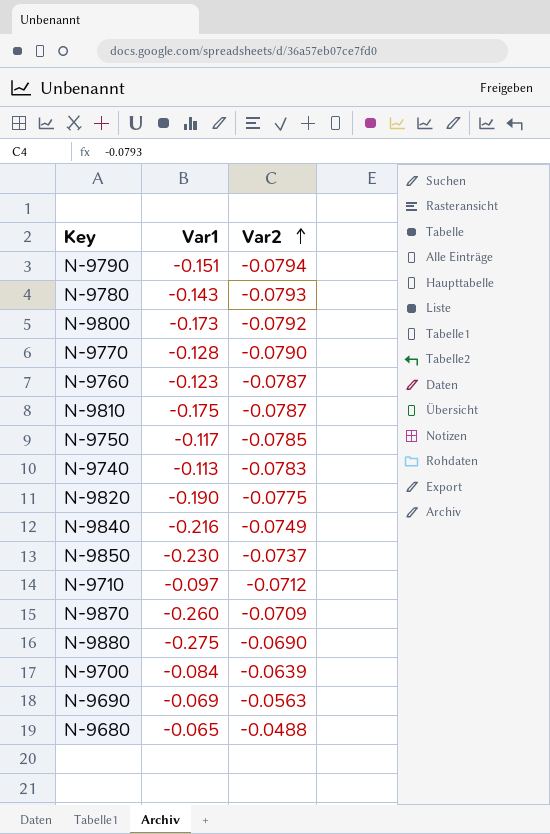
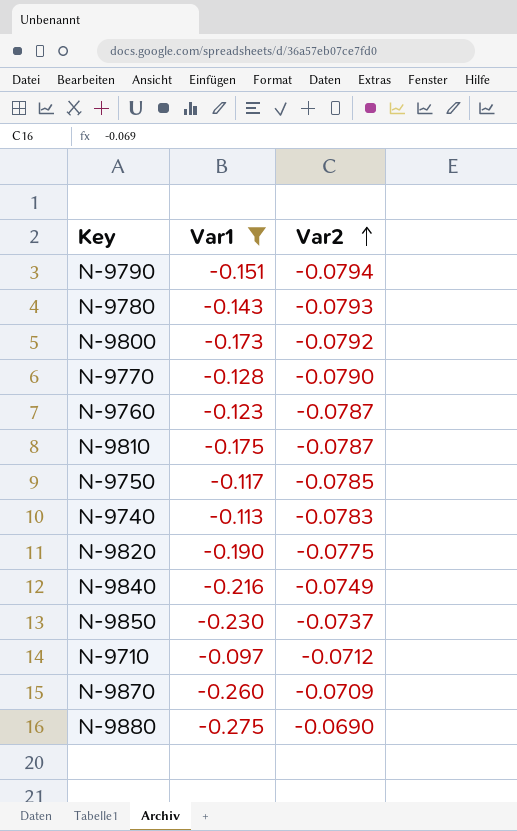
filter: none -> Var1 <= -0.097

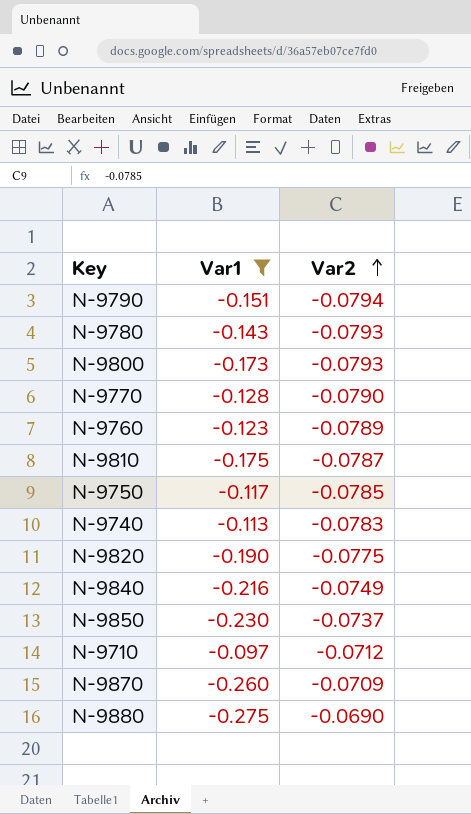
N-9800 | Var2: -0.0792 -> -0.0793
N-9760 | Var2: -0.0787 -> -0.0789

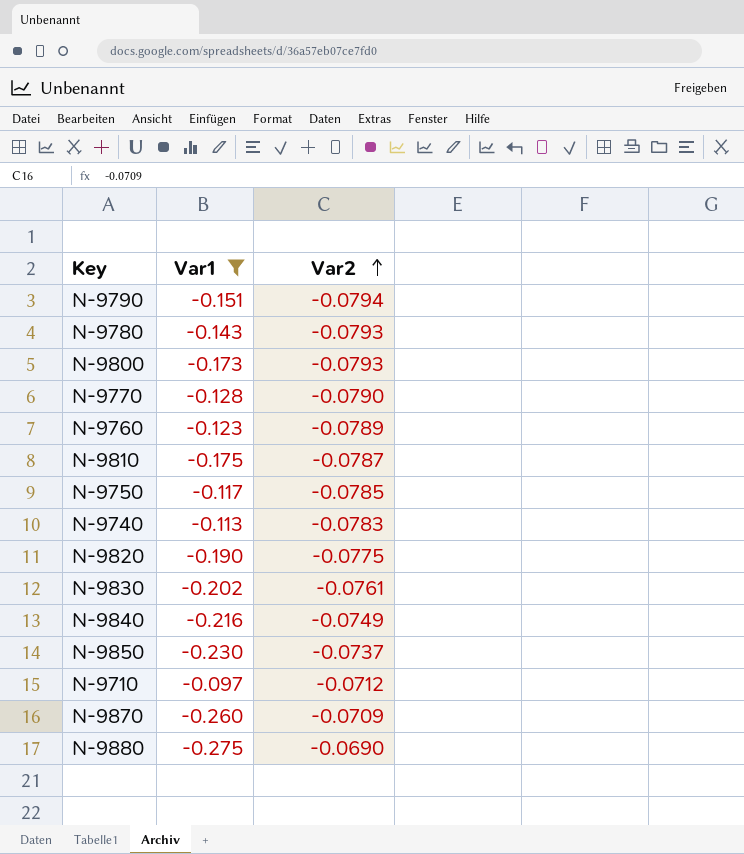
row N-9830: none -> -0.202 | -0.0761

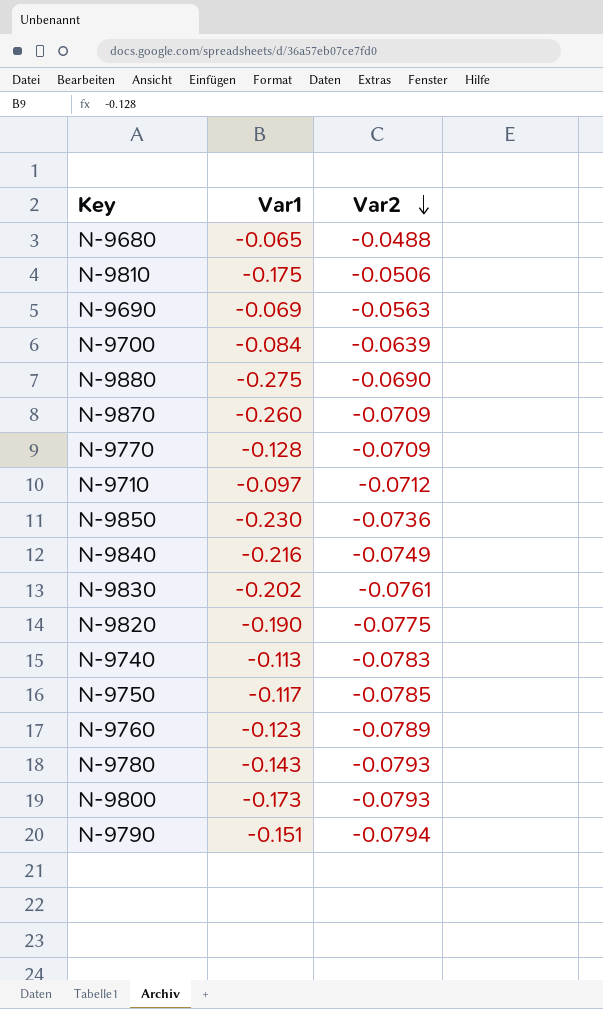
filter: Var1 <= -0.097 -> none
row order: Var2 ascending -> Var2 descending
N-9810 | Var2: -0.0787 -> -0.0506
N-9770 | Var2: -0.0790 -> -0.0709
N-9850 | Var2: -0.0737 -> -0.0736

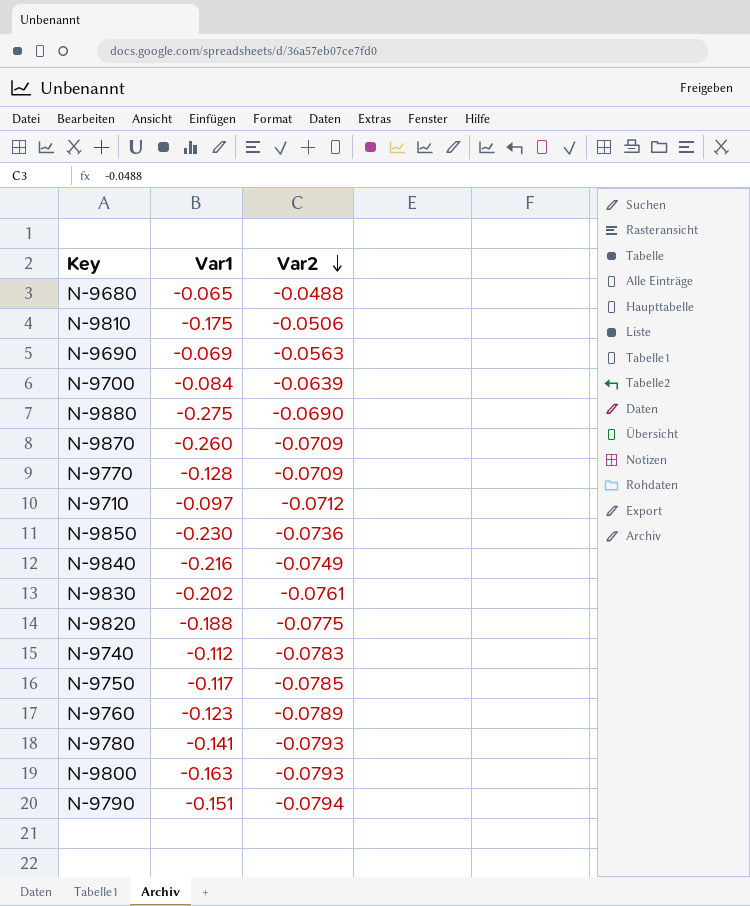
N-9820 | Var1: -0.190 -> -0.188
N-9740 | Var1: -0.113 -> -0.112
N-9780 | Var1: -0.143 -> -0.141
N-9800 | Var1: -0.173 -> -0.163

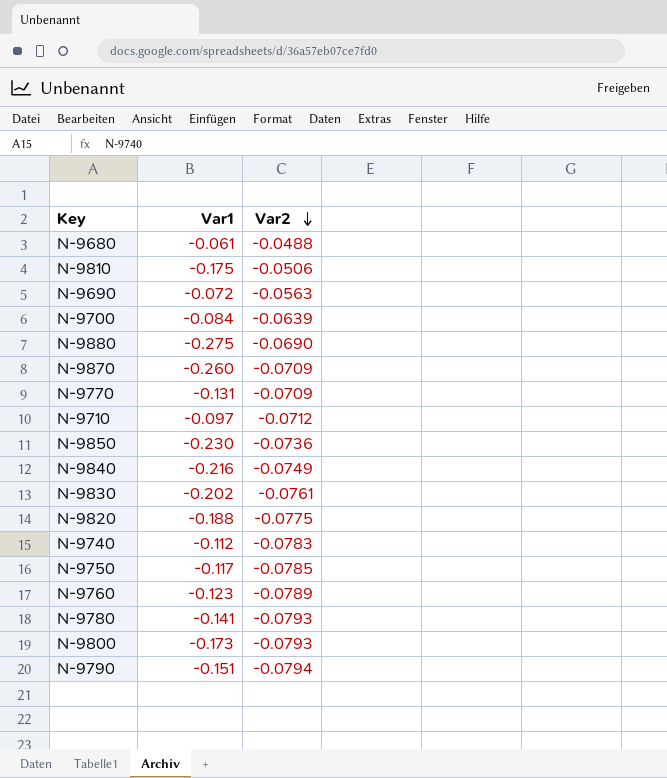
N-9680 | Var1: -0.065 -> -0.061
N-9690 | Var1: -0.069 -> -0.072
N-9770 | Var1: -0.128 -> -0.131
N-9800 | Var1: -0.163 -> -0.173

